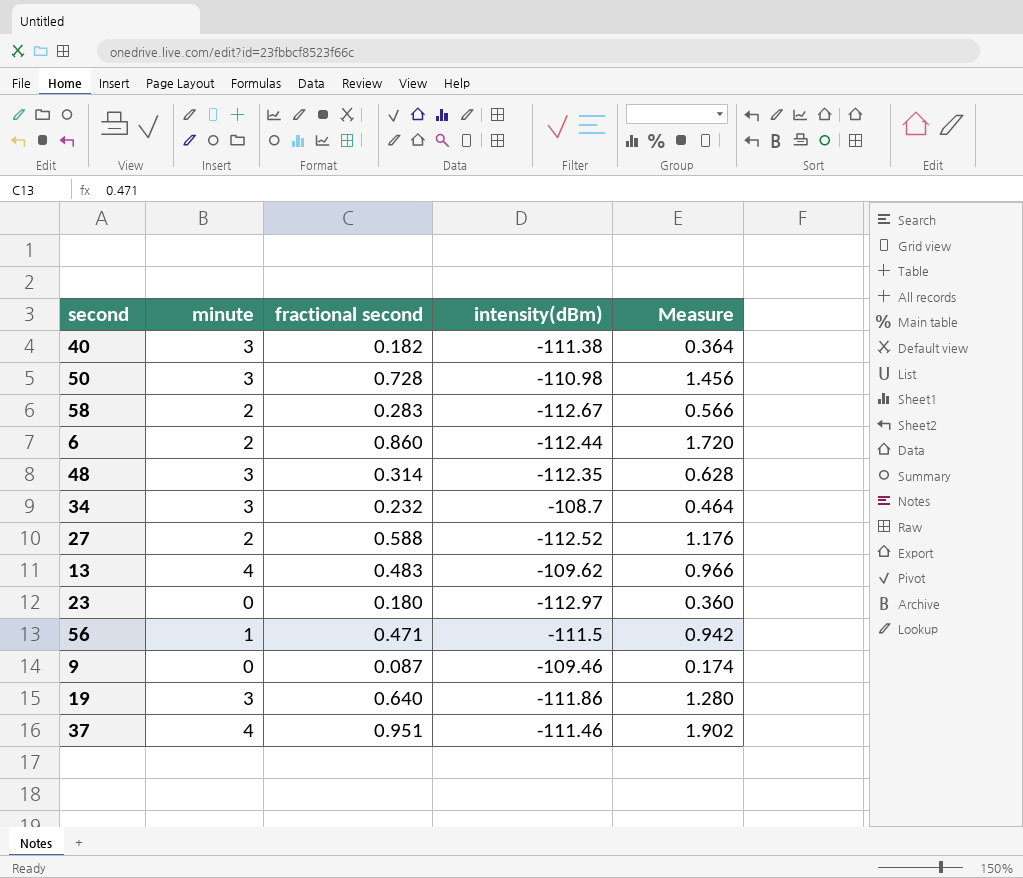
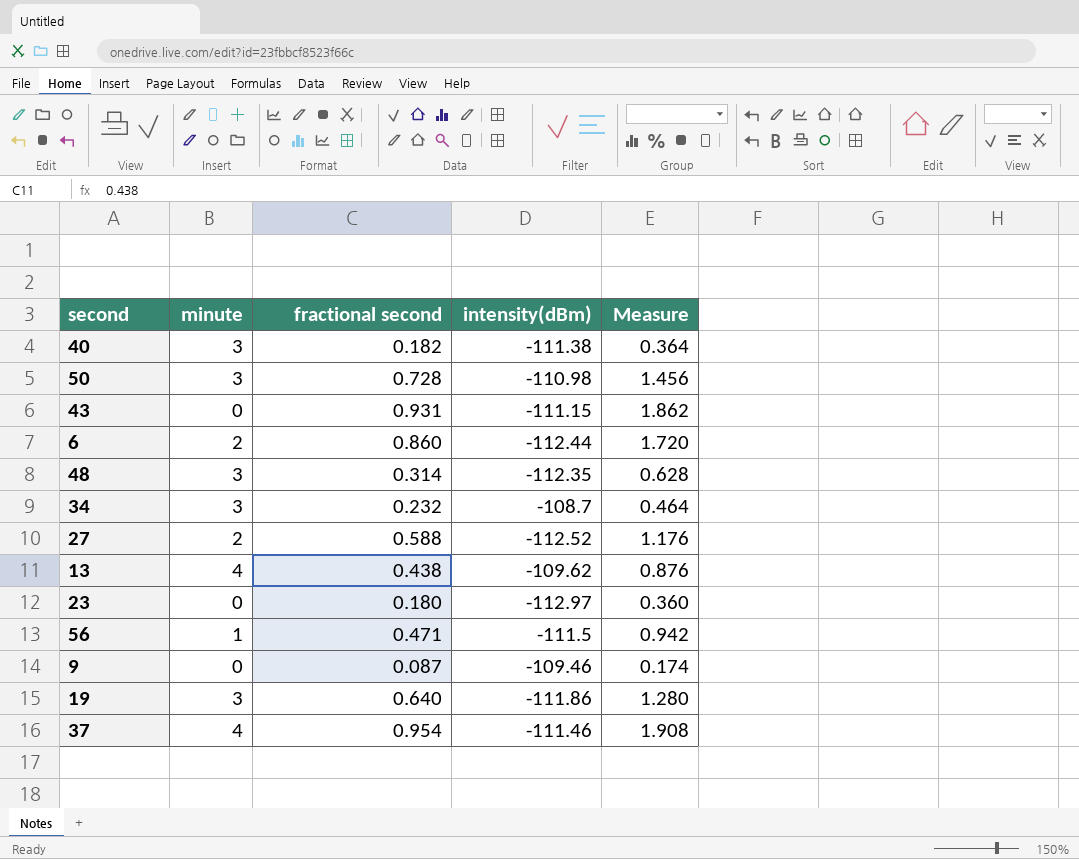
row 58: 2 | 0.283 | -112.67 | 0.566 -> none
row 43: none -> 0 | 0.931 | -111.15 | 1.862
13 | fractional second: 0.483 -> 0.438
13 | Measure: 0.966 -> 0.876
37 | fractional second: 0.951 -> 0.954
37 | Measure: 1.902 -> 1.908

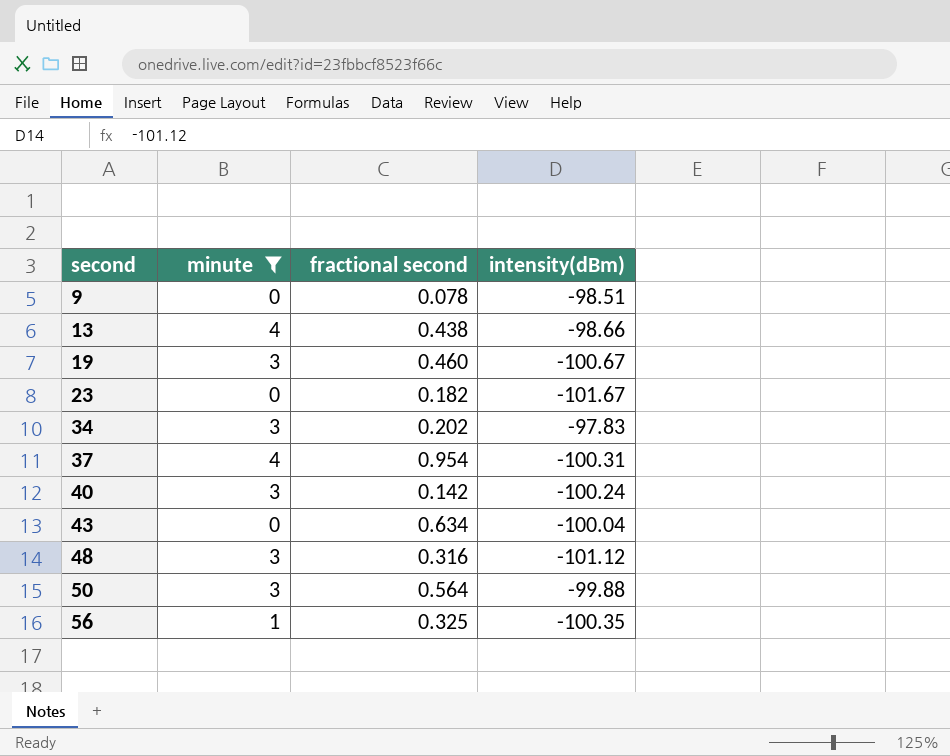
filter: none -> minute != 2
row order: none -> second ascending
column Measure | formula: [fractional second] * 2 -> none
9 | fractional second: 0.087 -> 0.078
9 | intensity(dBm): -109.46 -> -98.51
13 | intensity(dBm): -109.62 -> -98.66
19 | fractional second: 0.640 -> 0.460
19 | intensity(dBm): -111.86 -> -100.67
23 | fractional second: 0.180 -> 0.182
23 | intensity(dBm): -112.97 -> -101.67
34 | fractional second: 0.232 -> 0.202
34 | intensity(dBm): -108.7 -> -97.83
37 | intensity(dBm): -111.46 -> -100.31
40 | fractional second: 0.182 -> 0.142
40 | intensity(dBm): -111.38 -> -100.24
43 | fractional second: 0.931 -> 0.634
43 | intensity(dBm): -111.15 -> -100.04
48 | fractional second: 0.314 -> 0.316
48 | intensity(dBm): -112.35 -> -101.12
50 | fractional second: 0.728 -> 0.564
50 | intensity(dBm): -110.98 -> -99.88
56 | fractional second: 0.471 -> 0.325
56 | intensity(dBm): -111.5 -> -100.35

